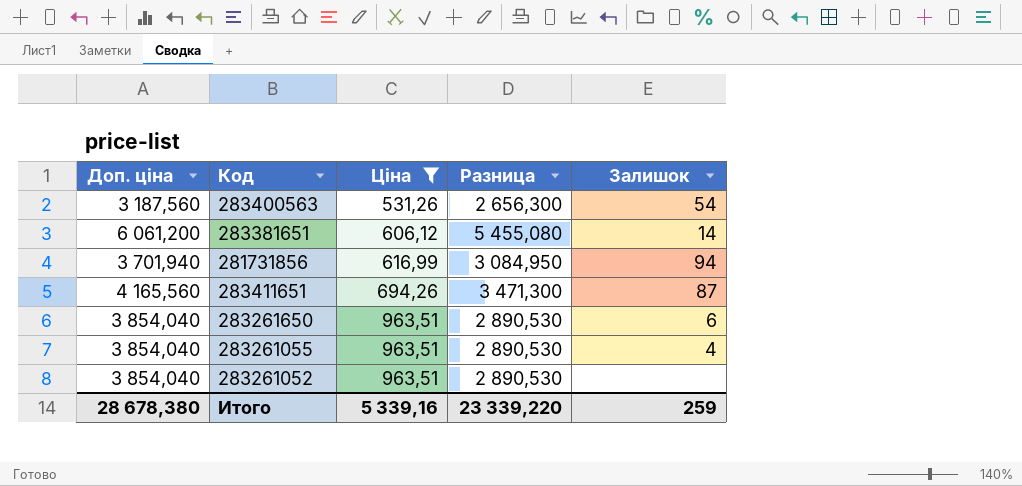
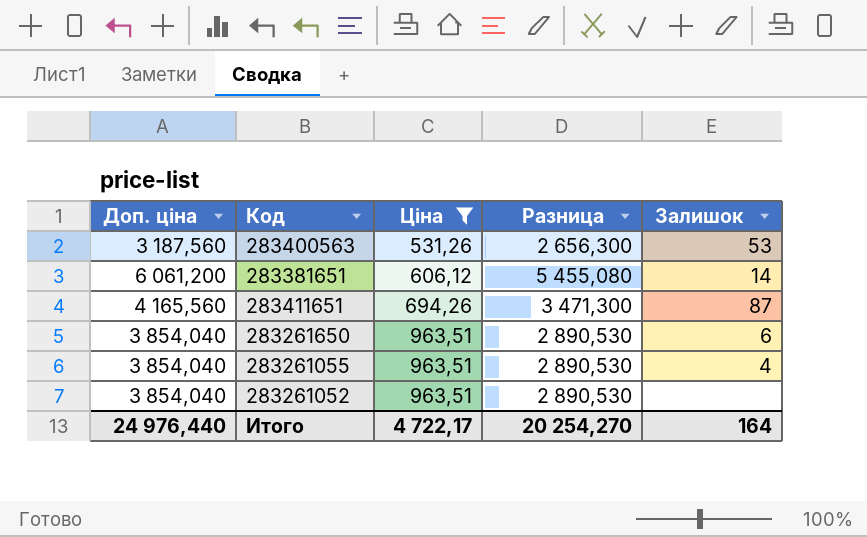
row 281731856: 3 701,940 | 616,99 | 3 084,950 | 94 -> none
283400563 | Залишок: 54 -> 53
Итого | Доп. ціна: 28 678,380 -> 24 976,440
Итого | Ціна: 5 339,16 -> 4 722,17
Итого | Разница: 23 339,220 -> 20 254,270
Итого | Залишок: 259 -> 164

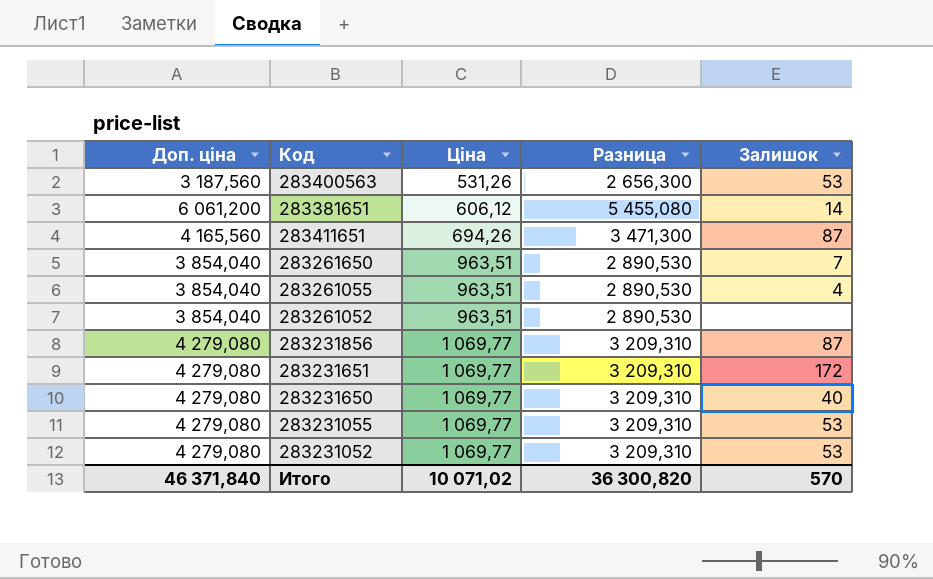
filter: Ціна != 1 069,77 -> none
283261650 | Залишок: 6 -> 7
Итого | Доп. ціна: 24 976,440 -> 46 371,840
Итого | Ціна: 4 722,17 -> 10 071,02
Итого | Разница: 20 254,270 -> 36 300,820
Итого | Залишок: 164 -> 570

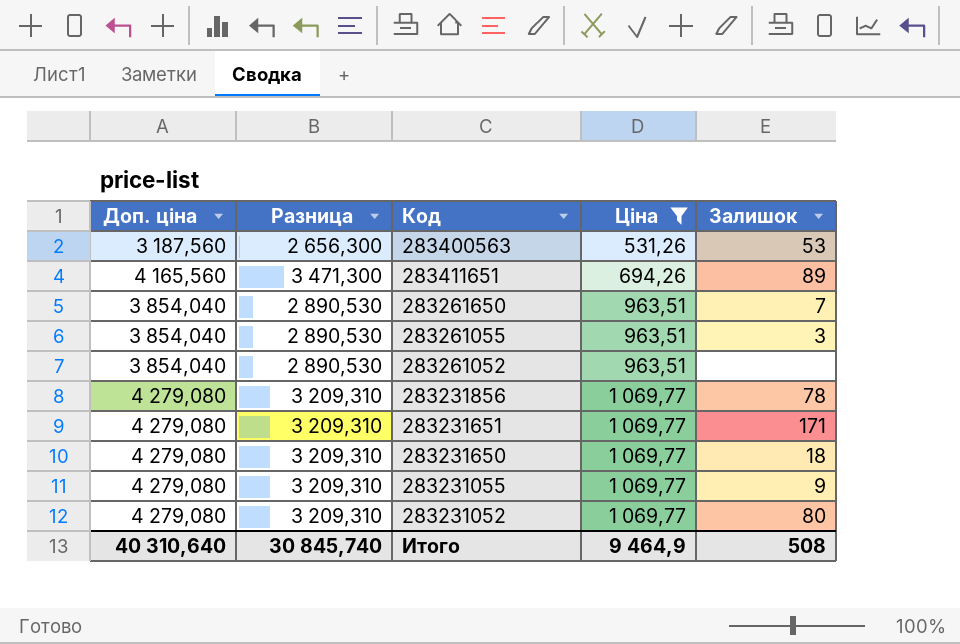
filter: none -> Ціна != 606,12
column Разница | position: 4 -> 2
283411651 | Залишок: 87 -> 89
283261055 | Залишок: 4 -> 3
283231856 | Залишок: 87 -> 78
283231651 | Залишок: 172 -> 171
283231650 | Залишок: 40 -> 18
283231055 | Залишок: 53 -> 9
283231052 | Залишок: 53 -> 80
Итого | Доп. ціна: 46 371,840 -> 40 310,640
Итого | Разница: 36 300,820 -> 30 845,740
Итого | Ціна: 10 071,02 -> 9 464,9
Итого | Залишок: 570 -> 508

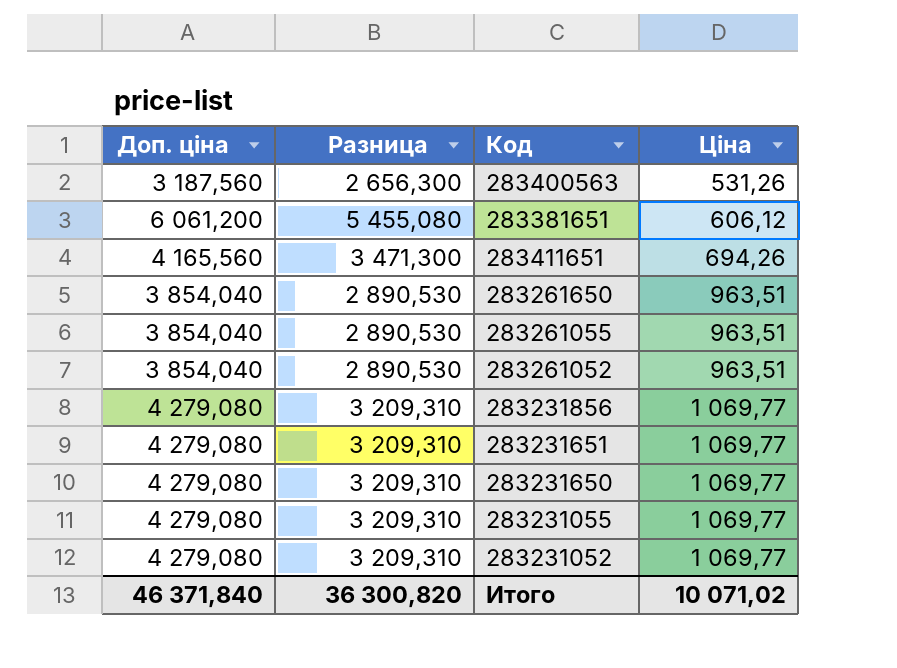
filter: Ціна != 606,12 -> none
column Залишок | position: 5 -> none
Итого | Доп. ціна: 40 310,640 -> 46 371,840
Итого | Разница: 30 845,740 -> 36 300,820
Итого | Ціна: 9 464,9 -> 10 071,02

